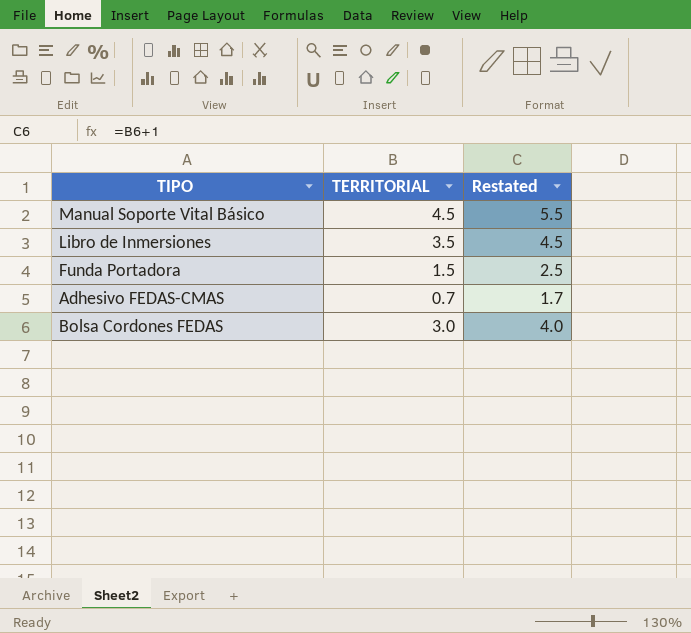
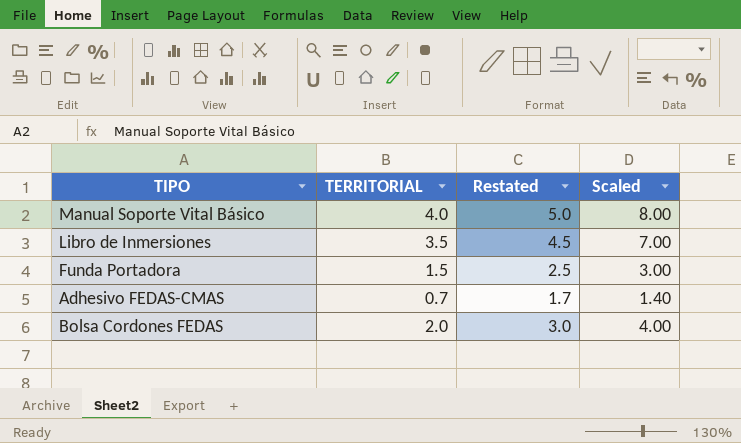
column Scaled | formula: none -> [TERRITORIAL] * 2
Manual Soporte Vital Básico | TERRITORIAL: 4.5 -> 4.0
Manual Soporte Vital Básico | Restated: 5.5 -> 5.0
Bolsa Cordones FEDAS | TERRITORIAL: 3.0 -> 2.0
Bolsa Cordones FEDAS | Restated: 4.0 -> 3.0

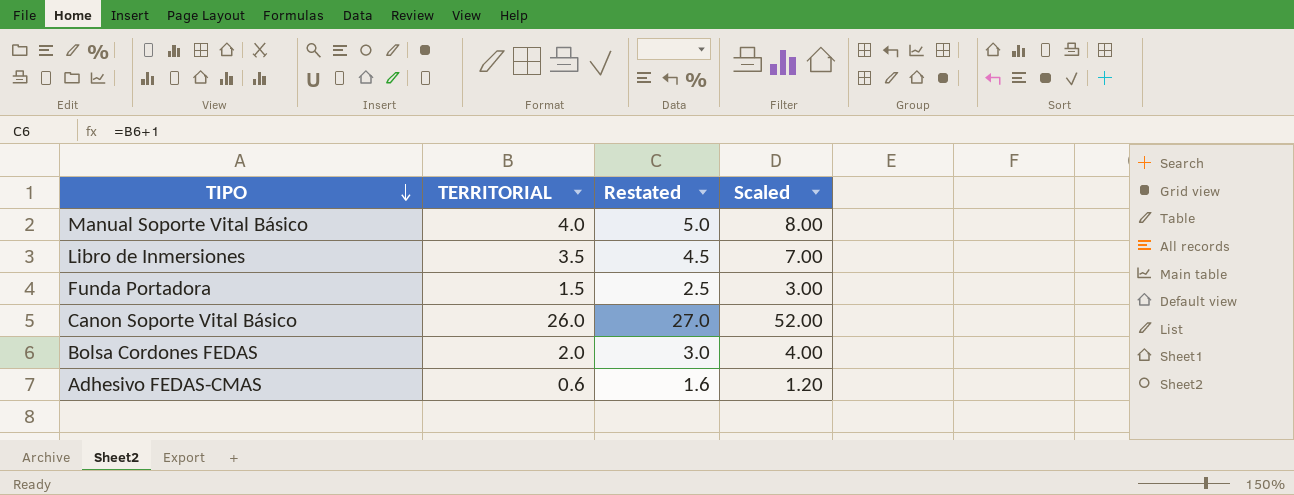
row order: none -> TIPO descending
row Canon Soporte Vital Básico: none -> 26.0 | 27.0 | 52.00
Adhesivo FEDAS-CMAS | TERRITORIAL: 0.7 -> 0.6
Adhesivo FEDAS-CMAS | Restated: 1.7 -> 1.6
Adhesivo FEDAS-CMAS | Scaled: 1.40 -> 1.20

